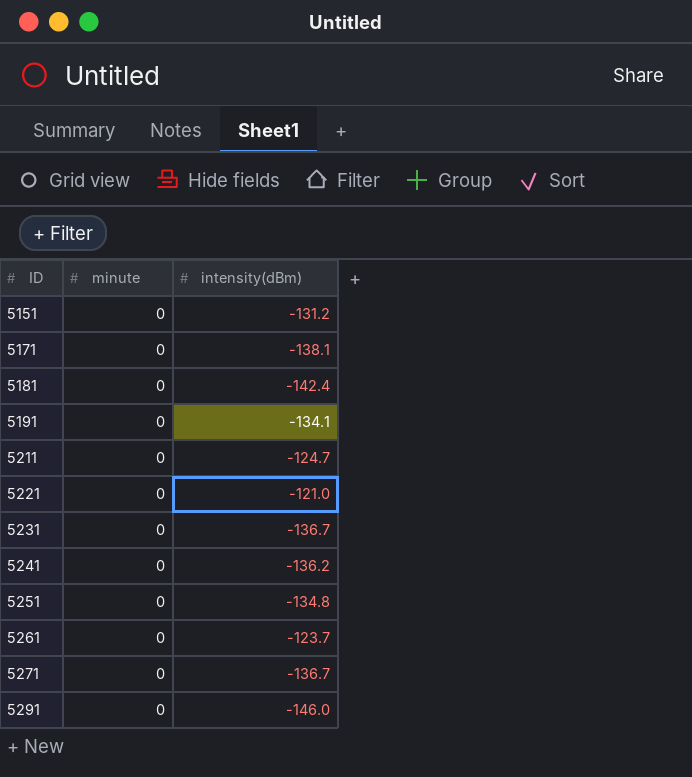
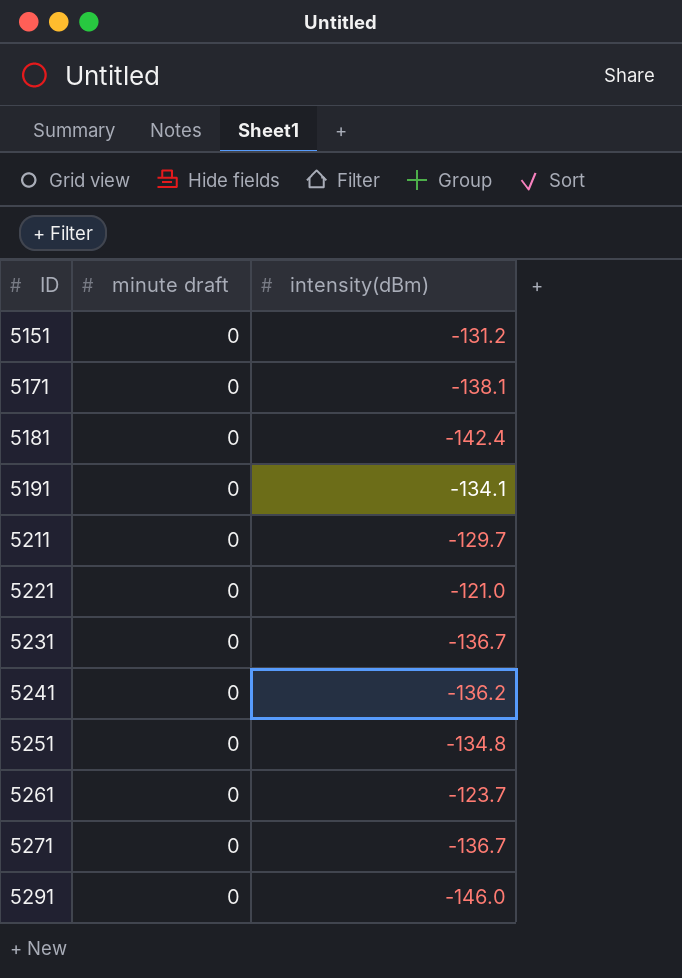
column name: minute -> minute draft
5211 | intensity(dBm): -124.7 -> -129.7

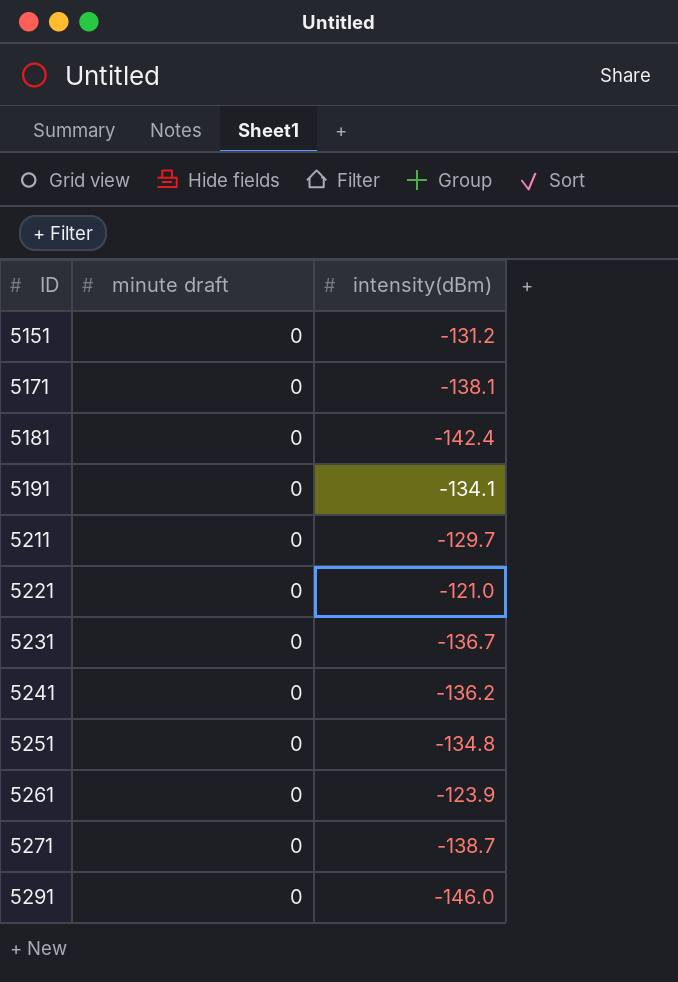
5261 | intensity(dBm): -123.7 -> -123.9
5271 | intensity(dBm): -136.7 -> -138.7

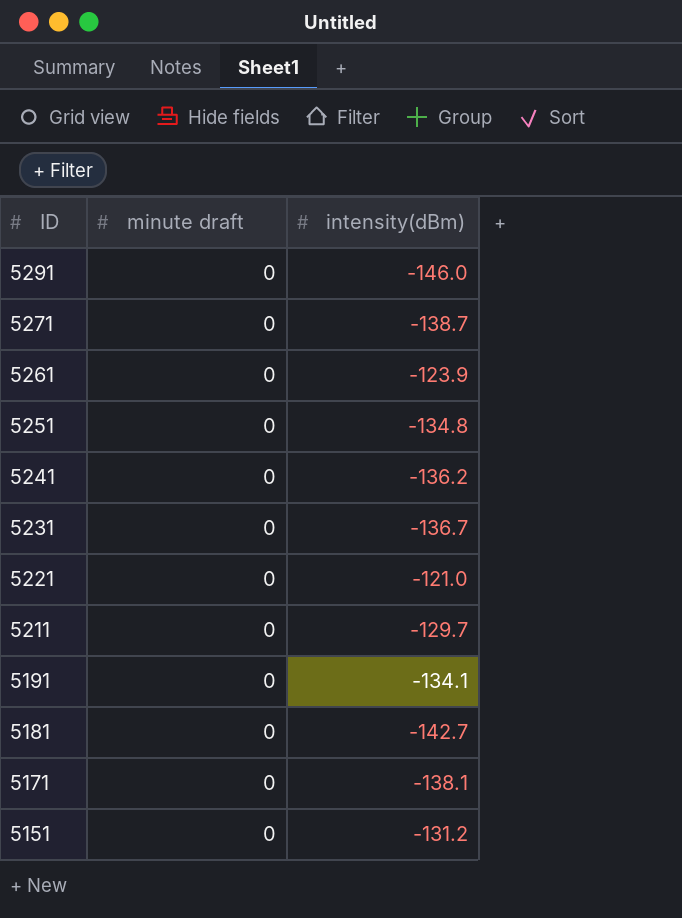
row order: ID ascending -> ID descending
5181 | intensity(dBm): -142.4 -> -142.7

